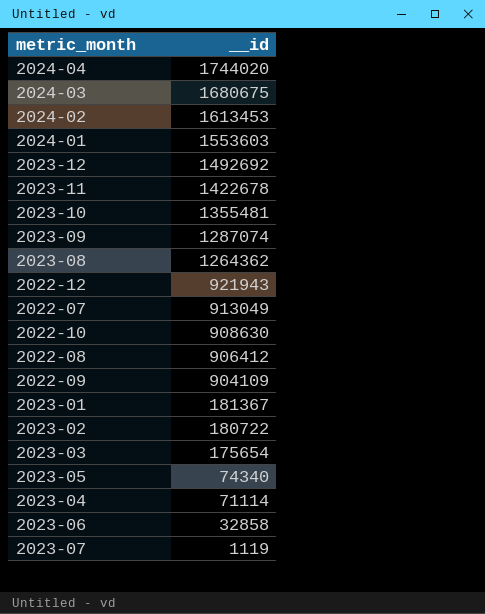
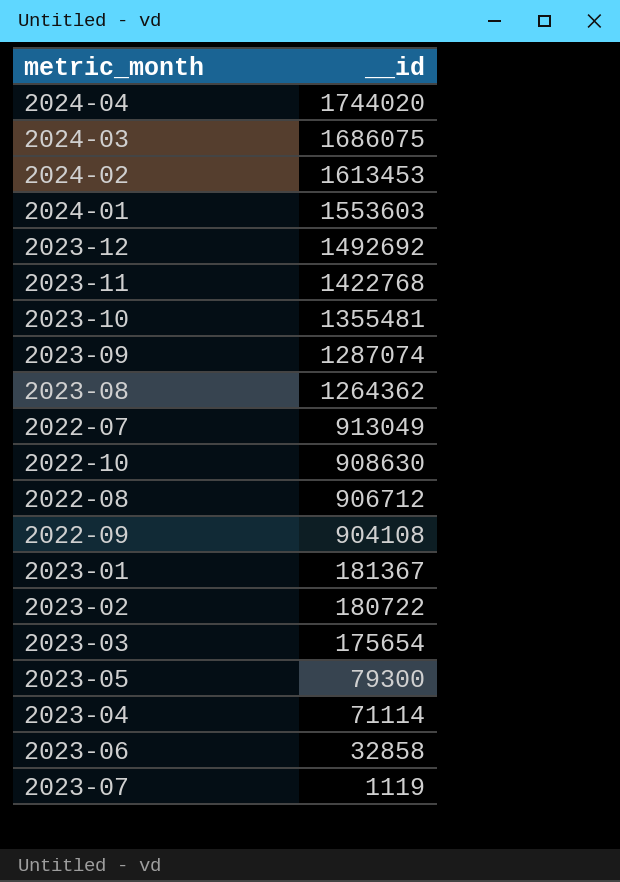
row 2022-12: 921943 -> none
2024-03 | __id: 1680675 -> 1686075
2023-11 | __id: 1422678 -> 1422768
2022-08 | __id: 906412 -> 906712
2022-09 | __id: 904109 -> 904108
2023-05 | __id: 74340 -> 79300

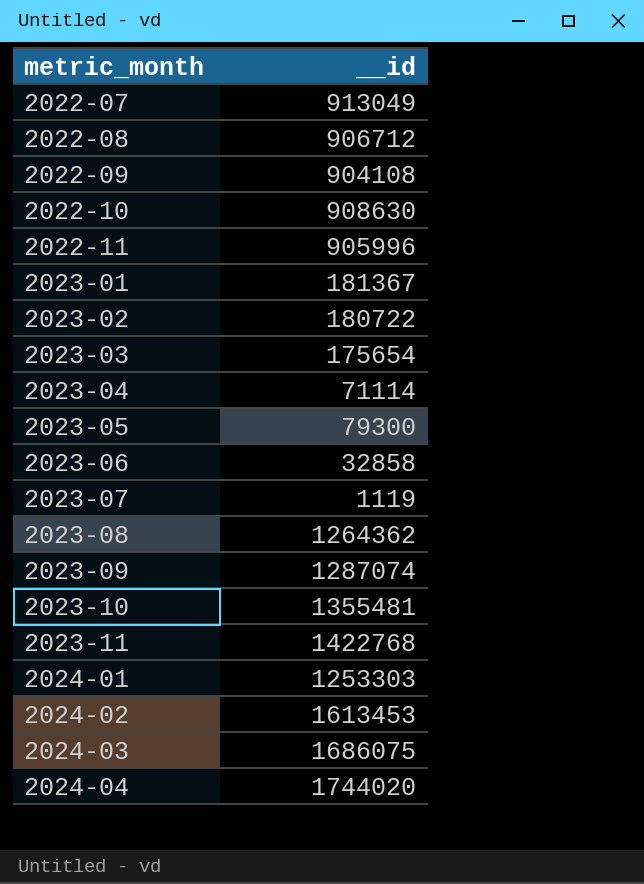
row order: __id descending -> metric_month ascending
row 2023-12: 1492692 -> none
row 2022-11: none -> 905996
2024-01 | __id: 1553603 -> 1253303

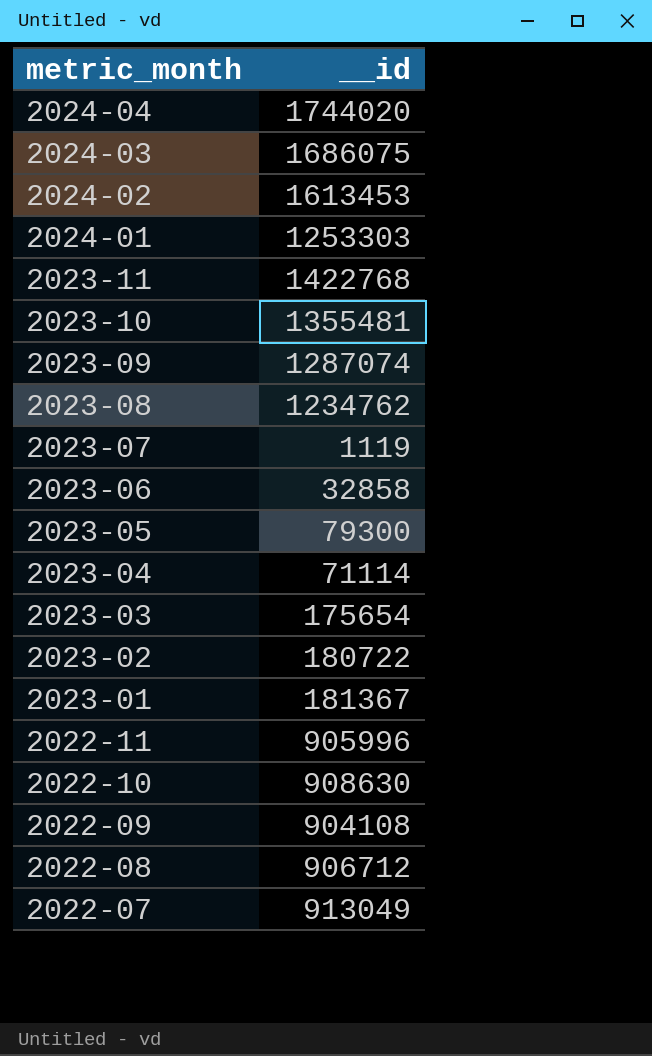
row order: metric_month ascending -> metric_month descending
2023-08 | __id: 1264362 -> 1234762

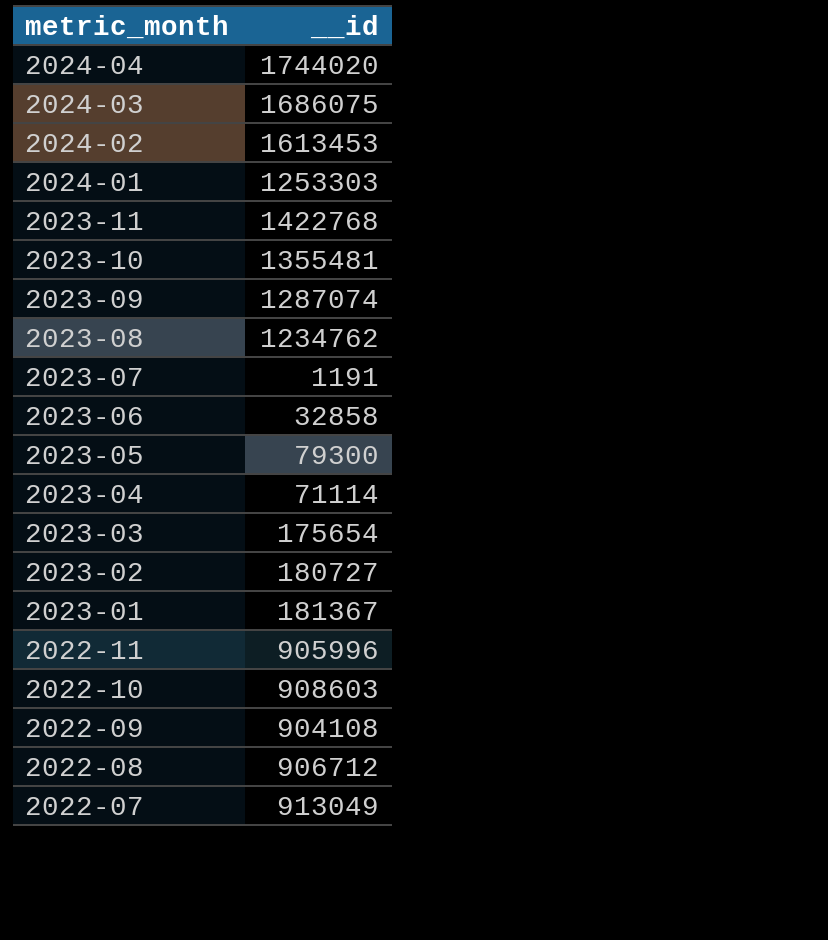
2023-07 | __id: 1119 -> 1191
2023-02 | __id: 180722 -> 180727
2022-10 | __id: 908630 -> 908603

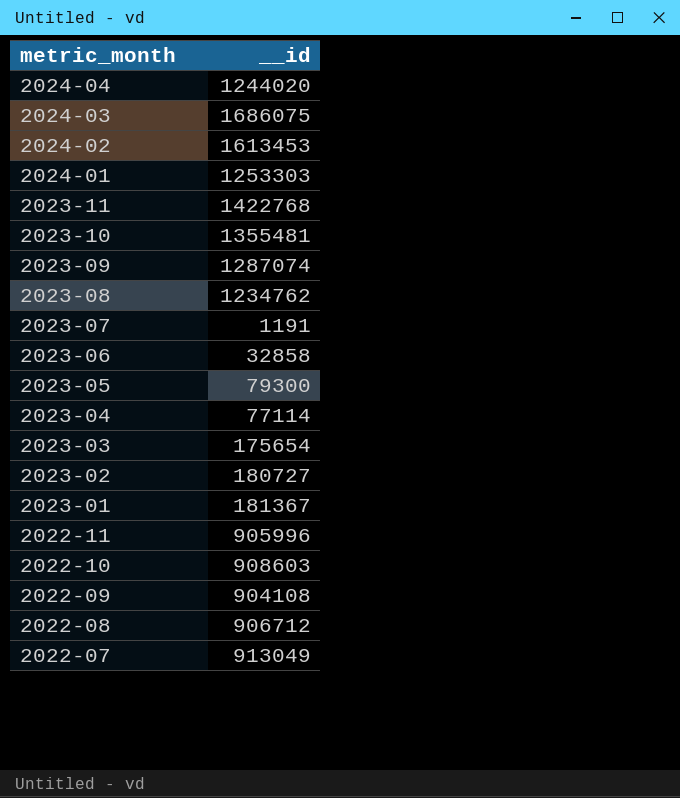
2024-04 | __id: 1744020 -> 1244020
2023-04 | __id: 71114 -> 77114

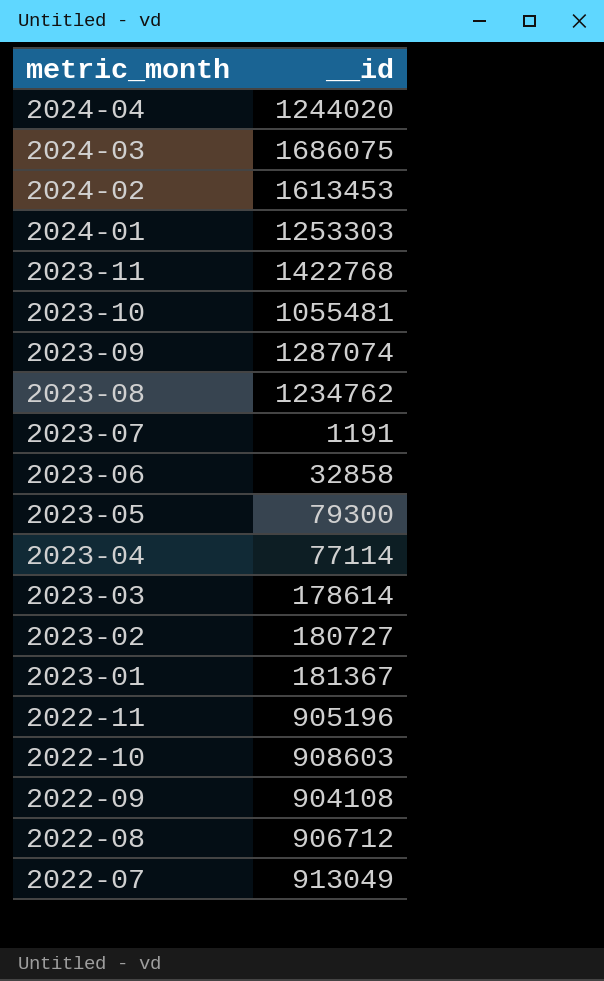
2023-10 | __id: 1355481 -> 1055481
2023-03 | __id: 175654 -> 178614
2022-11 | __id: 905996 -> 905196

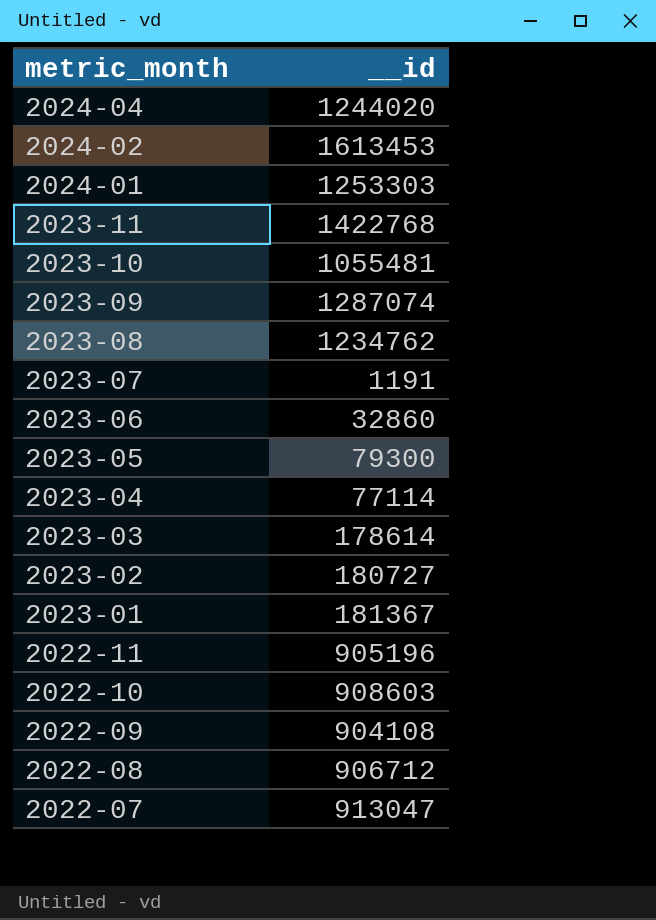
row 2024-03: 1686075 -> none
2023-06 | __id: 32858 -> 32860
2022-07 | __id: 913049 -> 913047

